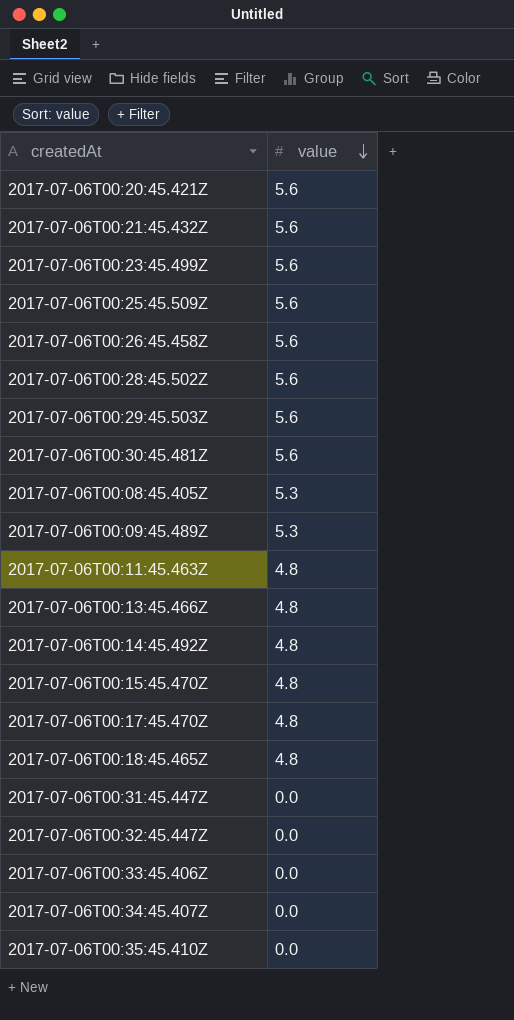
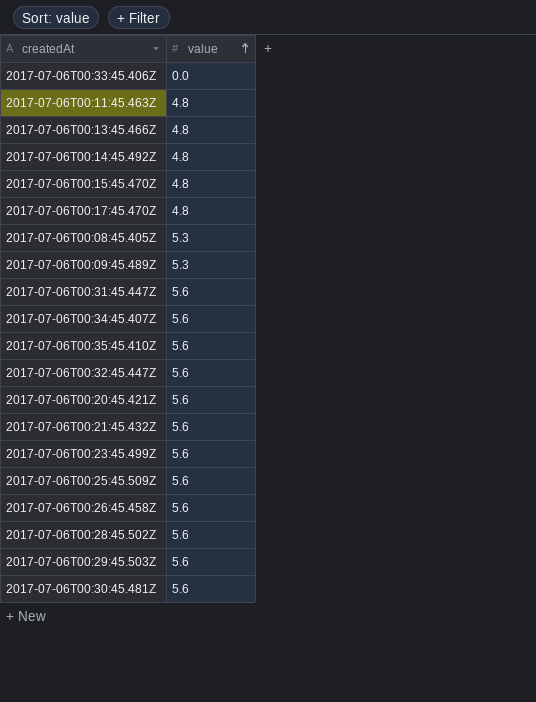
row order: value descending -> value ascending
row 2017-07-06T00:18:45.465Z: 4.8 -> none
2017-07-06T00:31:45.447Z | value: 0.0 -> 5.6
2017-07-06T00:34:45.407Z | value: 0.0 -> 5.6
2017-07-06T00:35:45.410Z | value: 0.0 -> 5.6
2017-07-06T00:32:45.447Z | value: 0.0 -> 5.6

